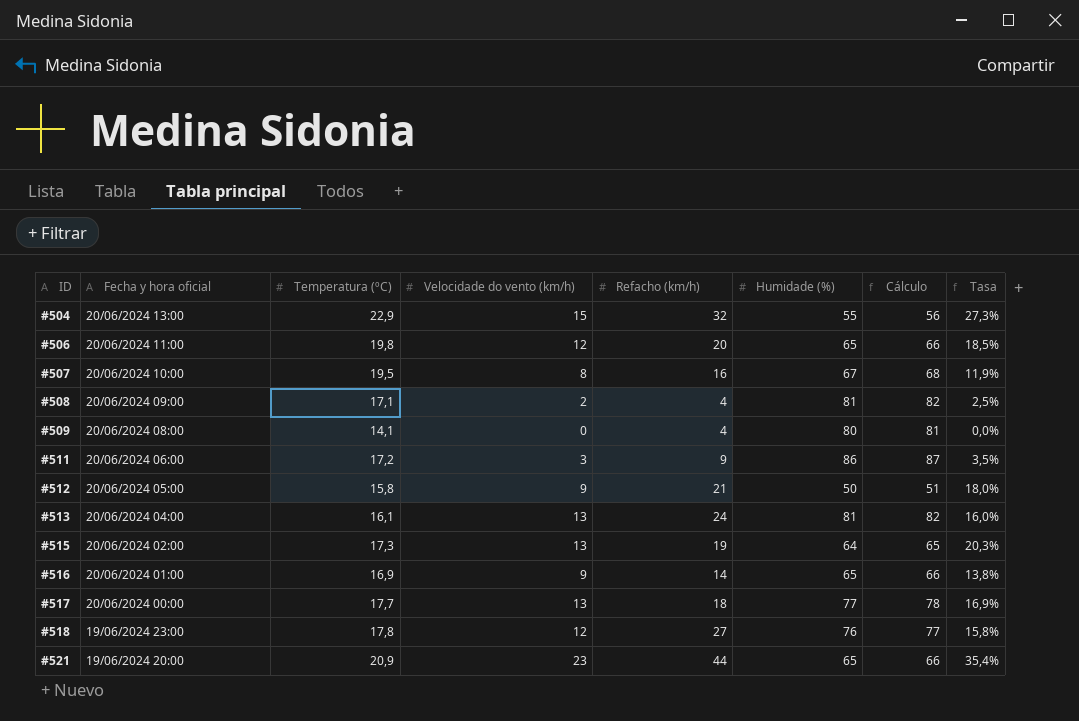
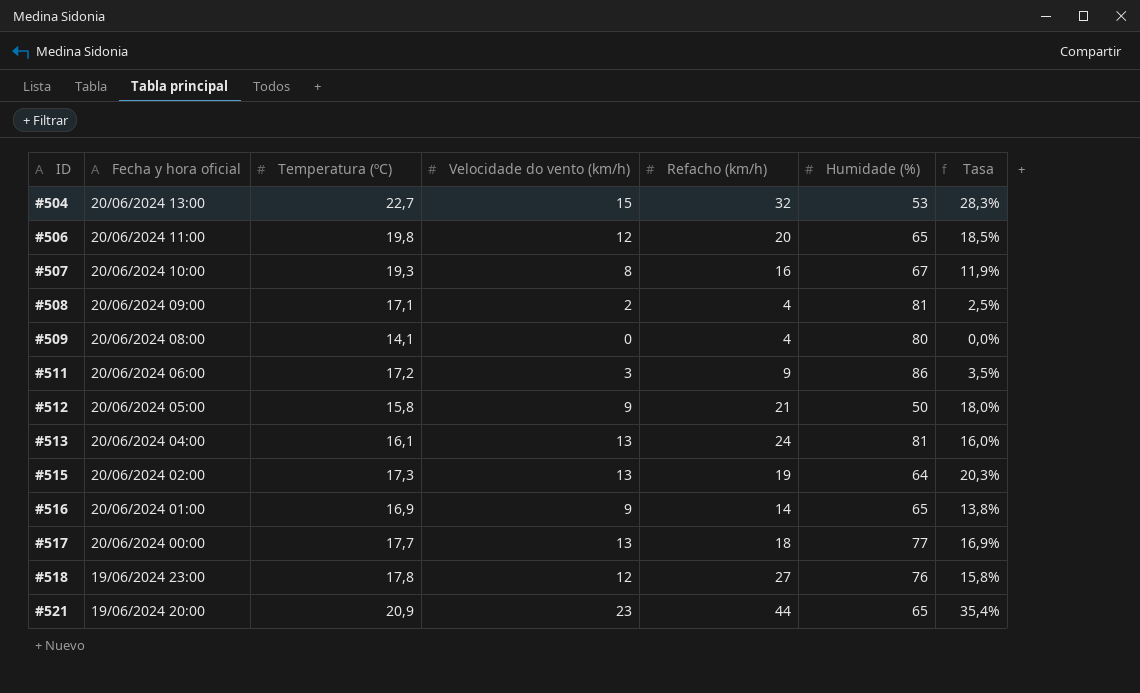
column Cálculo | formula: [Humidade (%)] + 1 -> none
#504 | Temperatura (ºC): 22,9 -> 22,7
#504 | Humidade (%): 55 -> 53
#504 | Tasa: 27,3% -> 28,3%
#507 | Temperatura (ºC): 19,5 -> 19,3

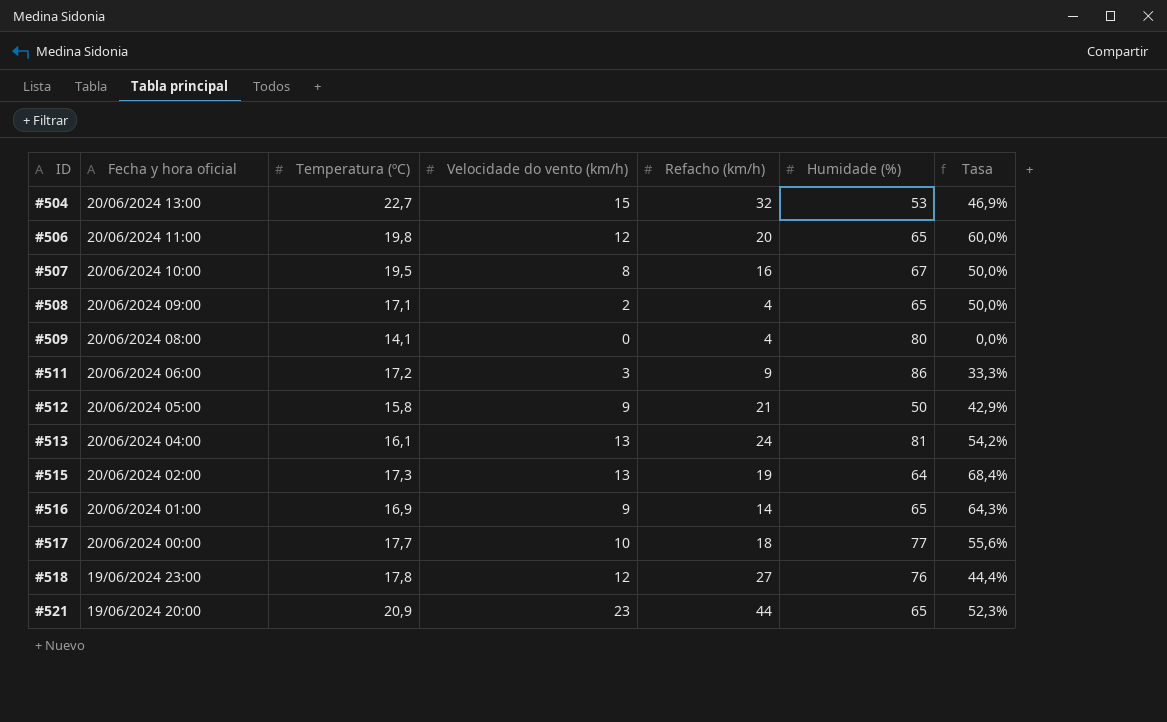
column Tasa | formula: [Velocidade do vento (km/h)] / [Humidade (%)] -> [Velocidade do vento (km/h)] / [Refacho (km/h)]
#507 | Temperatura (ºC): 19,3 -> 19,5
#508 | Humidade (%): 81 -> 65
#517 | Velocidade do vento (km/h): 13 -> 10

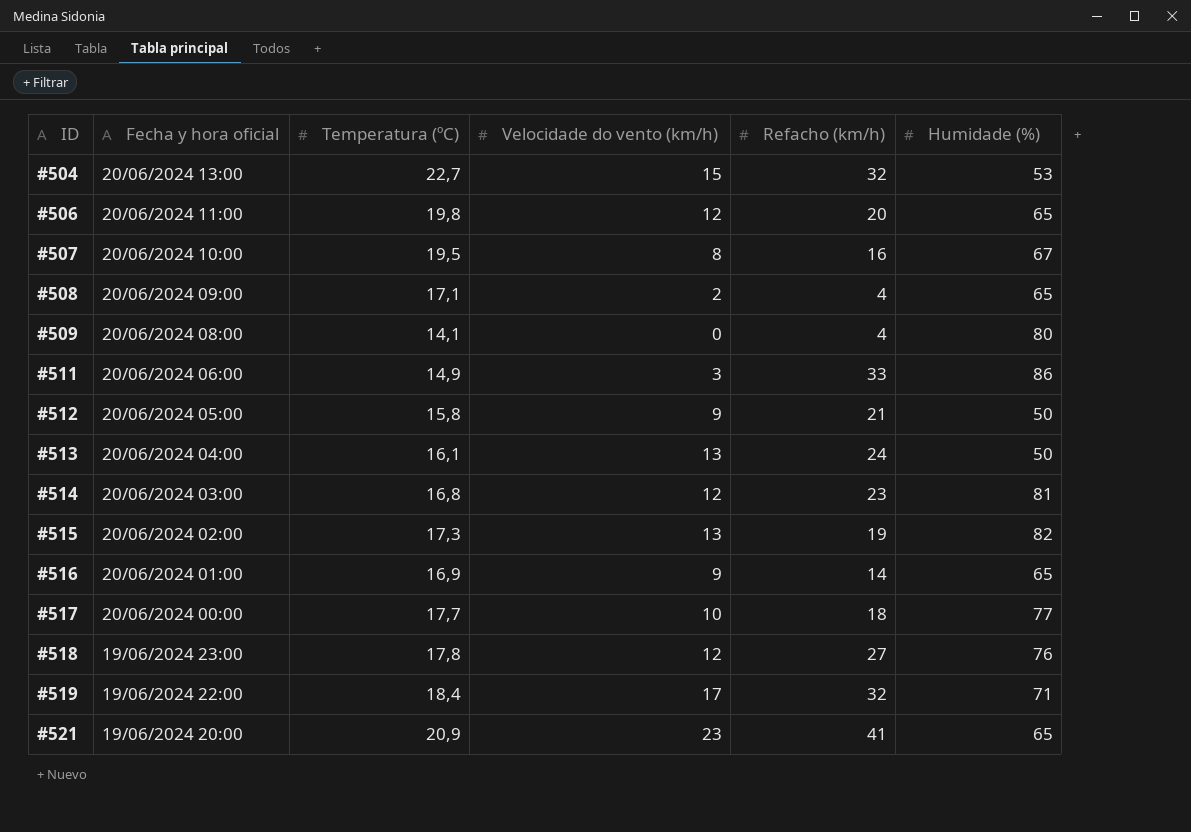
column Tasa | formula: [Velocidade do vento (km/h)] / [Refacho (km/h)] -> none
#511 | Temperatura (ºC): 17,2 -> 14,9
#511 | Refacho (km/h): 9 -> 33
#513 | Humidade (%): 81 -> 50
row #514: none -> 20/06/2024 03:00 | 16,8 | 12 | 23 | 81
#515 | Humidade (%): 64 -> 82
row #519: none -> 19/06/2024 22:00 | 18,4 | 17 | 32 | 71
#521 | Refacho (km/h): 44 -> 41

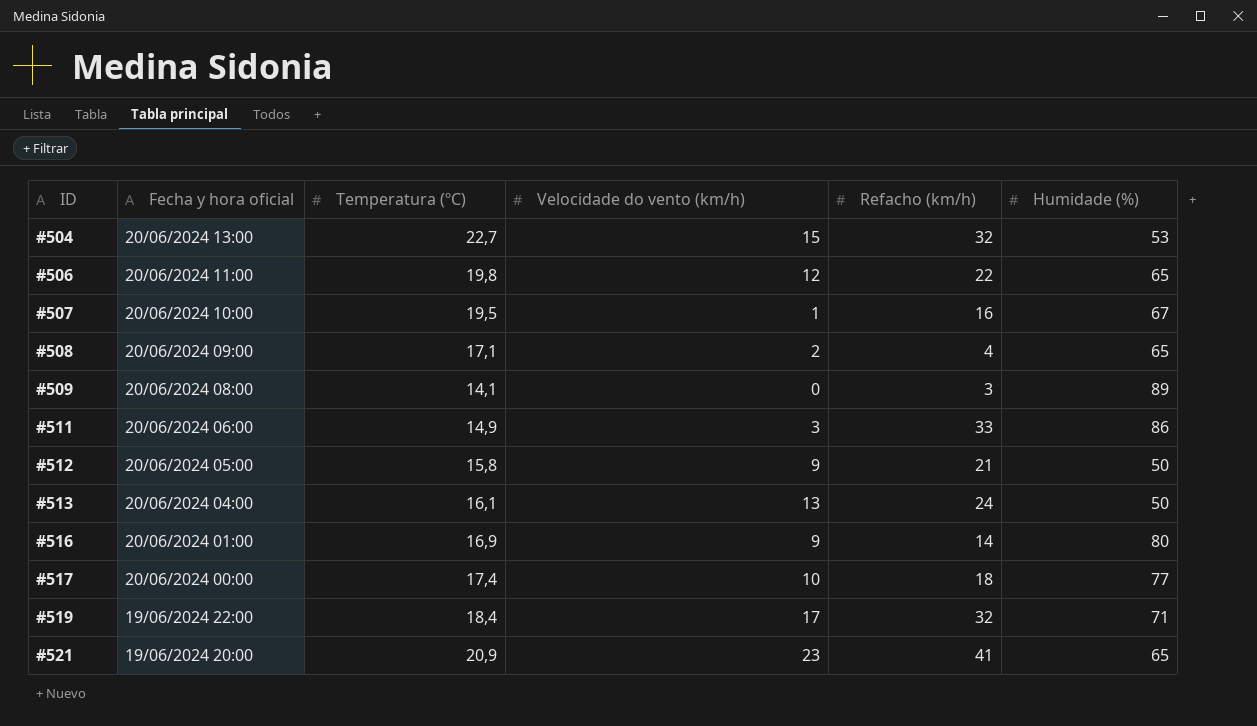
row #514: 20/06/2024 03:00 | 16,8 | 12 | 23 | 81 -> none
row #515: 20/06/2024 02:00 | 17,3 | 13 | 19 | 82 -> none
row #518: 19/06/2024 23:00 | 17,8 | 12 | 27 | 76 -> none
#506 | Refacho (km/h): 20 -> 22
#507 | Velocidade do vento (km/h): 8 -> 1
#509 | Refacho (km/h): 4 -> 3
#509 | Humidade (%): 80 -> 89
#516 | Humidade (%): 65 -> 80
#517 | Temperatura (ºC): 17,7 -> 17,4

